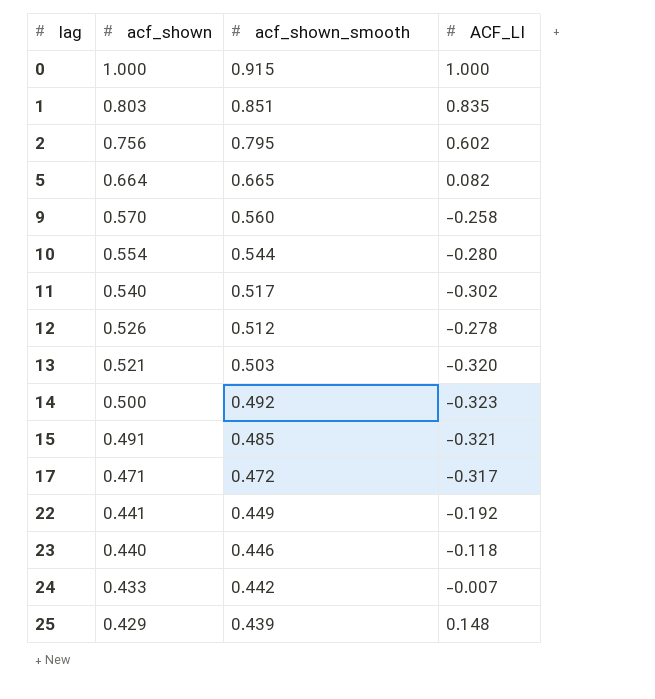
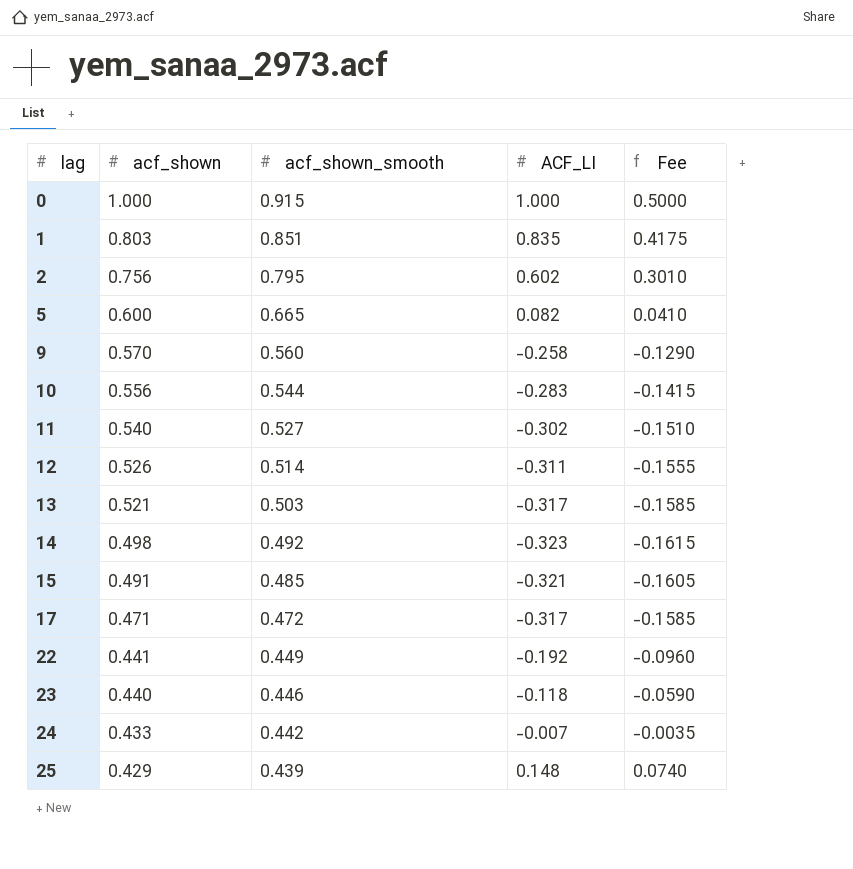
column Fee | formula: none -> [ACF_LI] * 0.5
5 | acf_shown: 0.664 -> 0.600
10 | acf_shown: 0.554 -> 0.556
10 | ACF_LI: -0.280 -> -0.283
11 | acf_shown_smooth: 0.517 -> 0.527
12 | acf_shown_smooth: 0.512 -> 0.514
12 | ACF_LI: -0.278 -> -0.311
13 | ACF_LI: -0.320 -> -0.317
14 | acf_shown: 0.500 -> 0.498

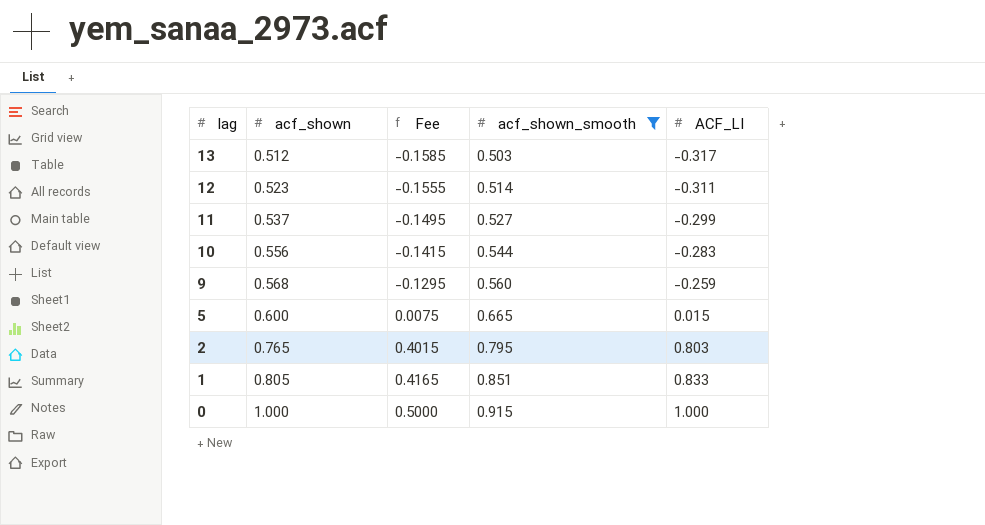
filter: none -> acf_shown_smooth >= 0.503
row order: lag ascending -> lag descending
column Fee | position: 5 -> 3
13 | acf_shown: 0.521 -> 0.512
12 | acf_shown: 0.526 -> 0.523
11 | acf_shown: 0.540 -> 0.537
11 | Fee: -0.1510 -> -0.1495
11 | ACF_LI: -0.302 -> -0.299
9 | acf_shown: 0.570 -> 0.568
9 | Fee: -0.1290 -> -0.1295
9 | ACF_LI: -0.258 -> -0.259
5 | Fee: 0.0410 -> 0.0075
5 | ACF_LI: 0.082 -> 0.015
2 | acf_shown: 0.756 -> 0.765
2 | Fee: 0.3010 -> 0.4015
2 | ACF_LI: 0.602 -> 0.803
1 | acf_shown: 0.803 -> 0.805
1 | Fee: 0.4175 -> 0.4165
1 | ACF_LI: 0.835 -> 0.833

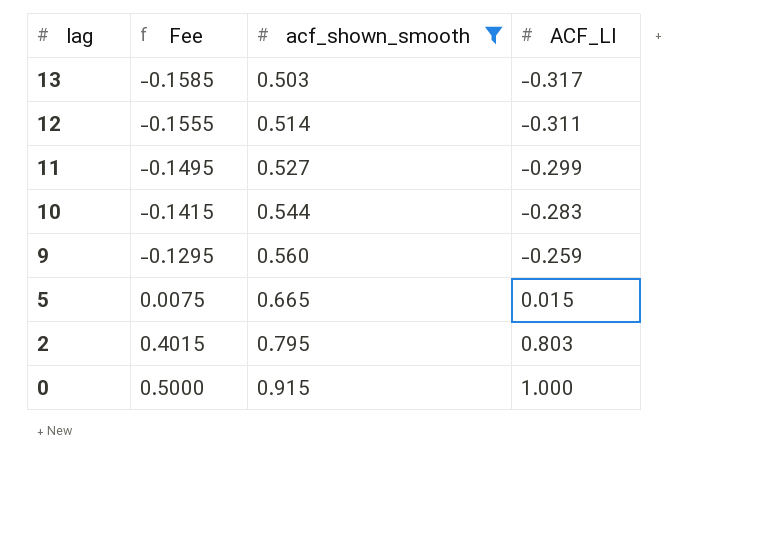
column acf_shown | position: 2 -> none
row 1: 0.805 | 0.4165 | 0.851 | 0.833 -> none

